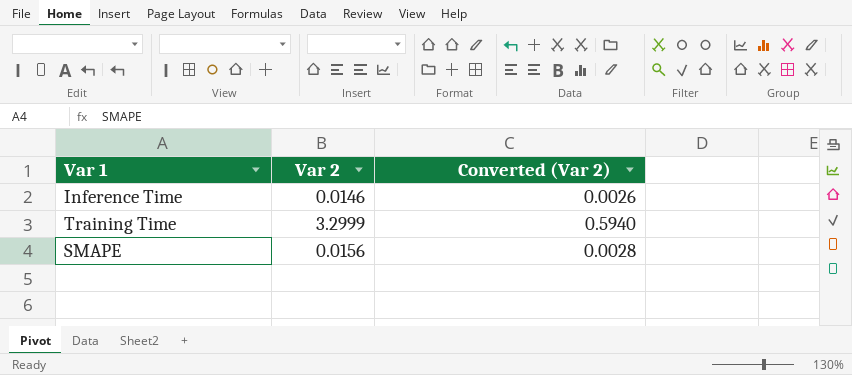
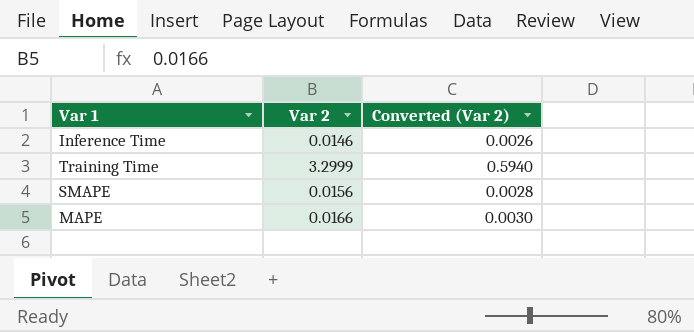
row MAPE: none -> 0.0166 | 0.0030

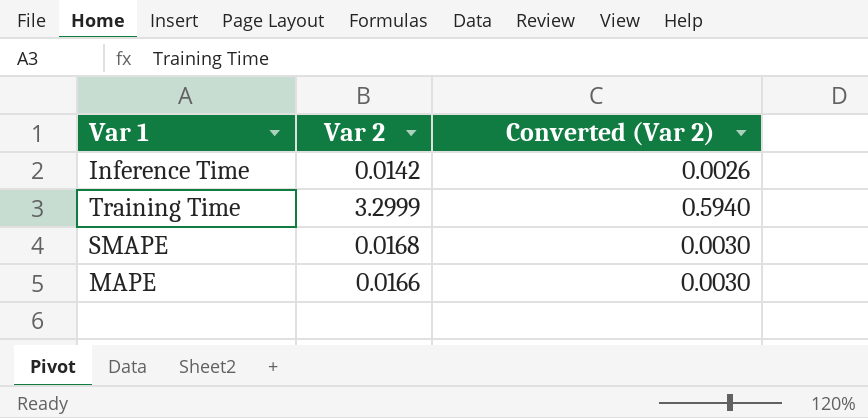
Inference Time | Var 2: 0.0146 -> 0.0142
SMAPE | Var 2: 0.0156 -> 0.0168
SMAPE | Converted (Var 2): 0.0028 -> 0.0030

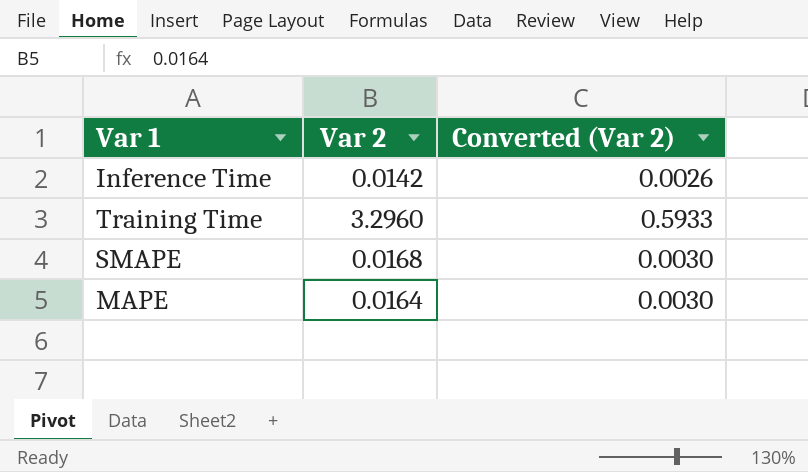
Training Time | Var 2: 3.2999 -> 3.2960
Training Time | Converted (Var 2): 0.5940 -> 0.5933
MAPE | Var 2: 0.0166 -> 0.0164

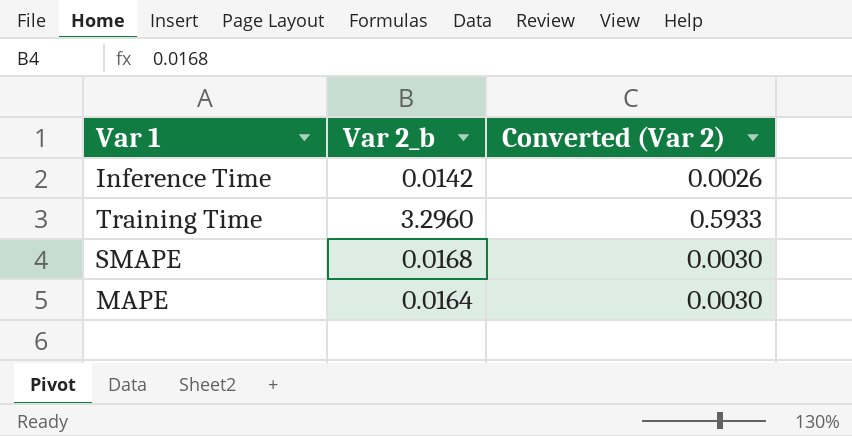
column name: Var 2 -> Var 2_b

